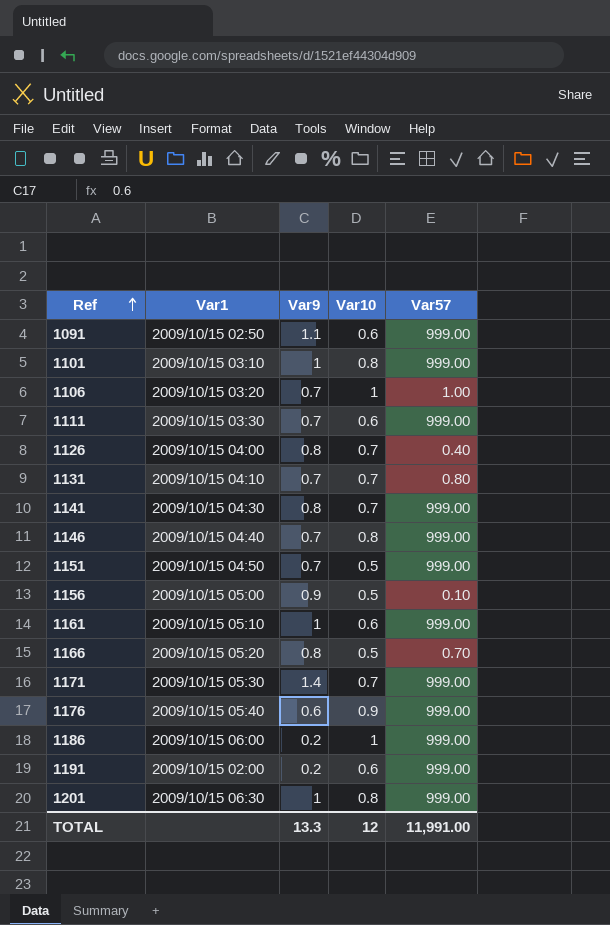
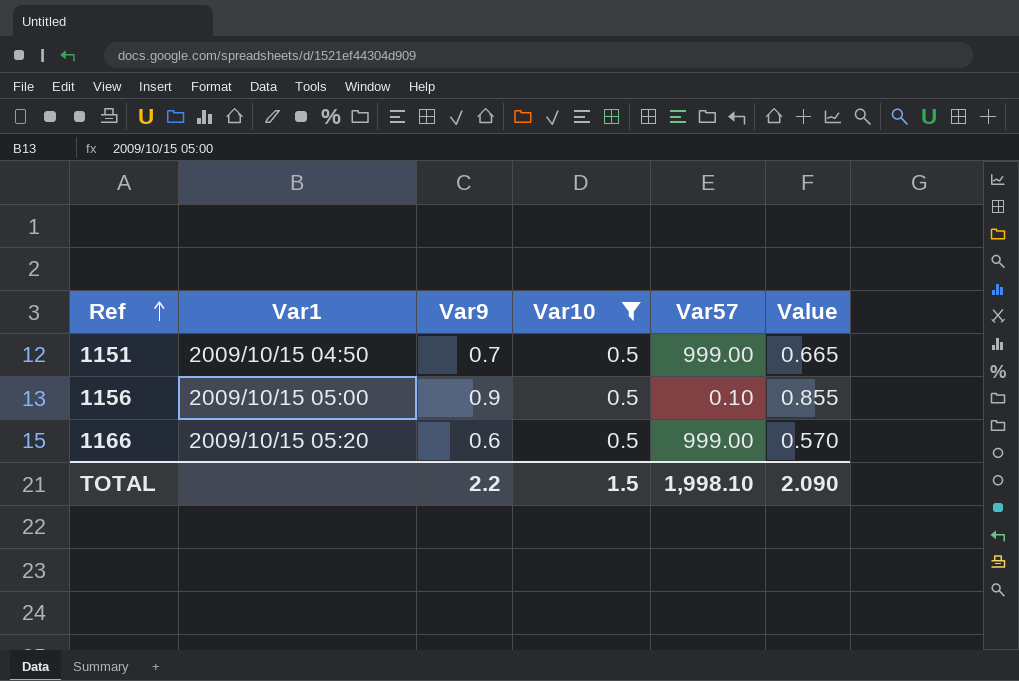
filter: none -> Var10 = 0.5
column Value | formula: none -> [Var9] * 0.95
1166 | Var9: 0.8 -> 0.6
1166 | Var57: 0.70 -> 999.00
TOTAL | Var9: 13.3 -> 2.2
TOTAL | Var10: 12 -> 1.5
TOTAL | Var57: 11,991.00 -> 1,998.10

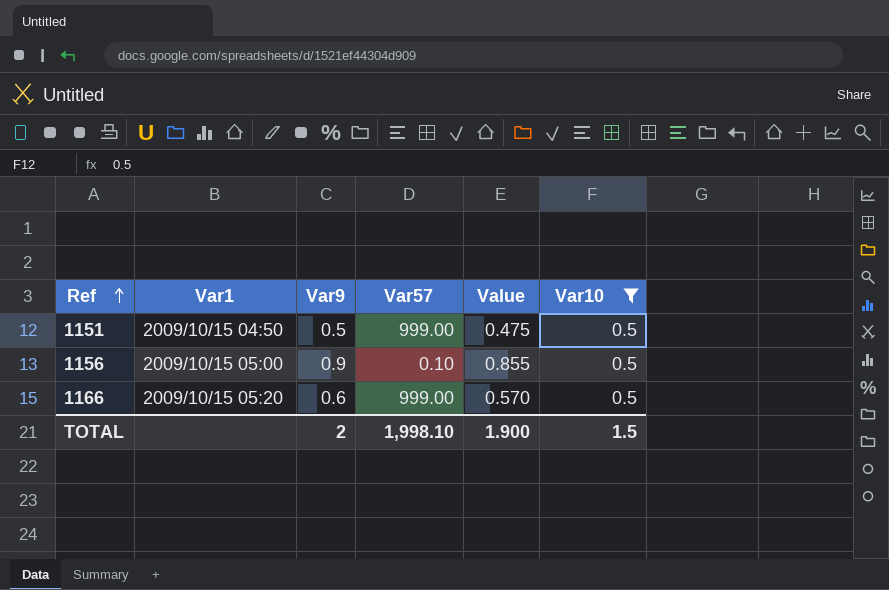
column Var10 | position: 4 -> 6
1151 | Var9: 0.7 -> 0.5
1151 | Value: 0.665 -> 0.475
TOTAL | Var9: 2.2 -> 2
TOTAL | Value: 2.090 -> 1.900

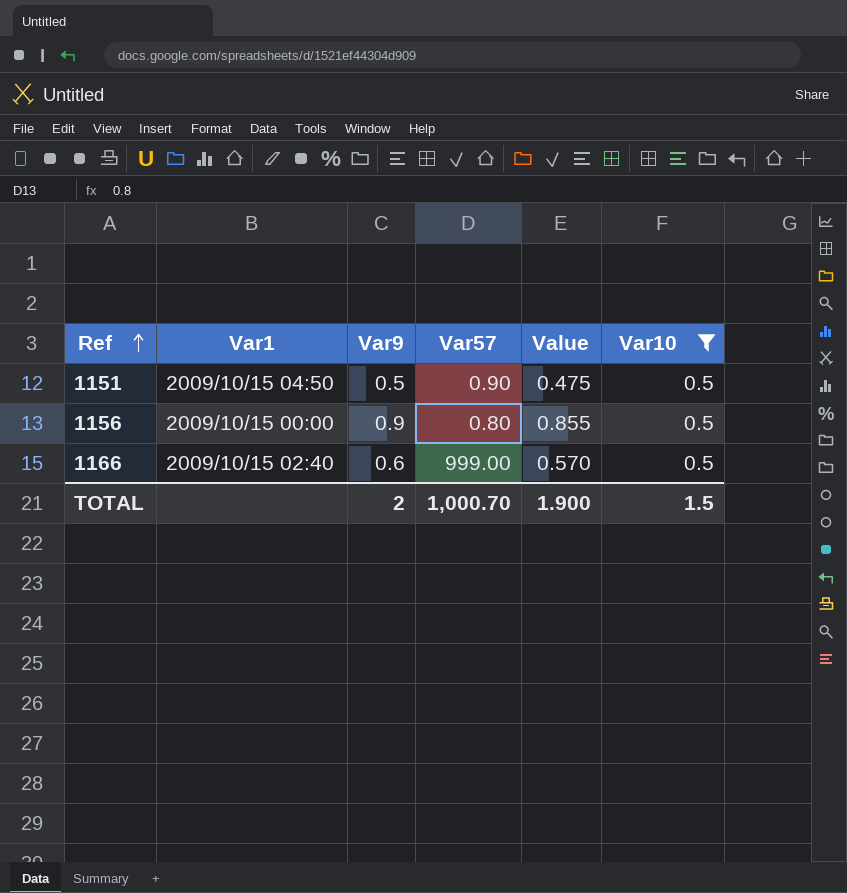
1151 | Var57: 999.00 -> 0.90
1156 | Var1: 2009/10/15 05:00 -> 2009/10/15 00:00
1156 | Var57: 0.10 -> 0.80
1166 | Var1: 2009/10/15 05:20 -> 2009/10/15 02:40
TOTAL | Var57: 1,998.10 -> 1,000.70

